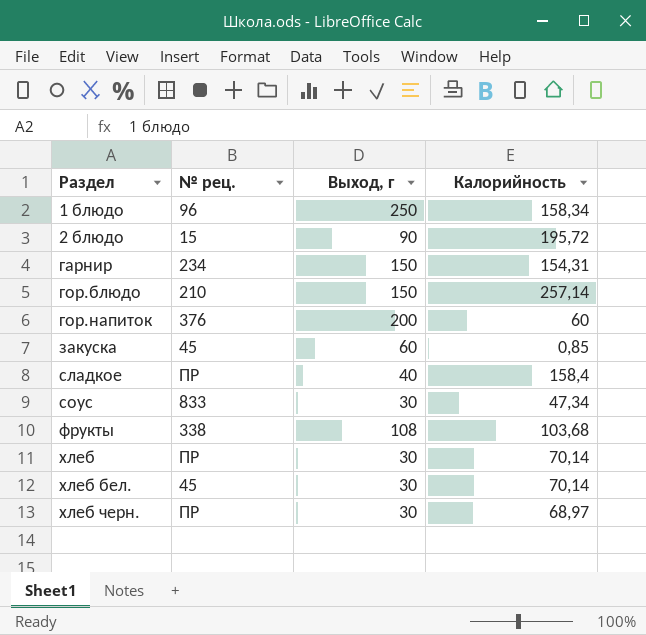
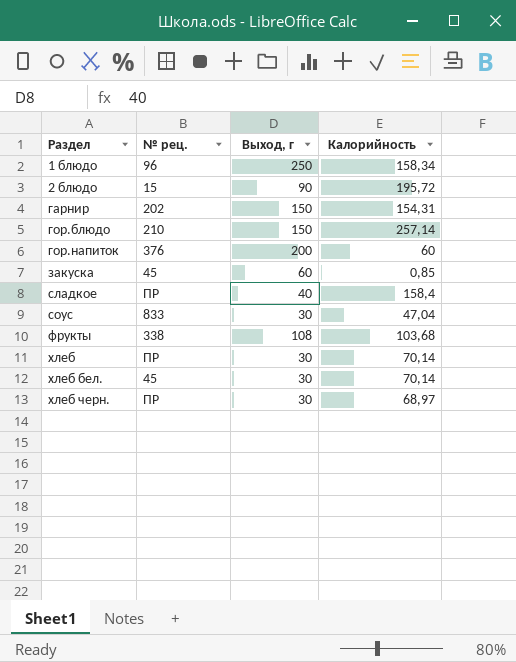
гарнир | № рец.: 234 -> 202
соус | Калорийность: 47,34 -> 47,04

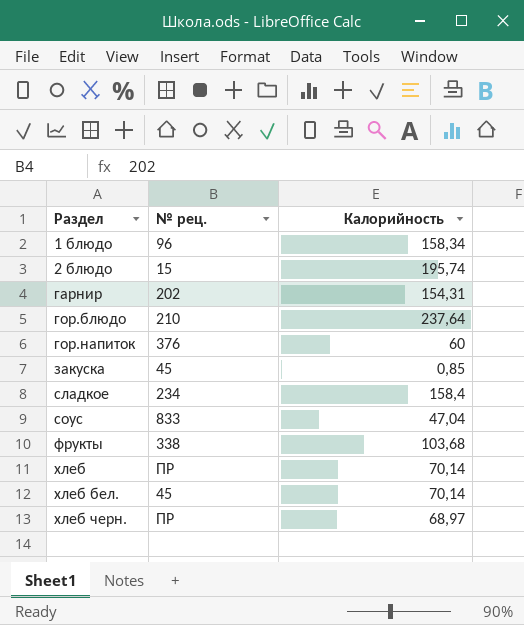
column Выход, г | position: 3 -> none
2 блюдо | Калорийность: 195,72 -> 195,74
гор.блюдо | Калорийность: 257,14 -> 237,64
сладкое | № рец.: ПР -> 234

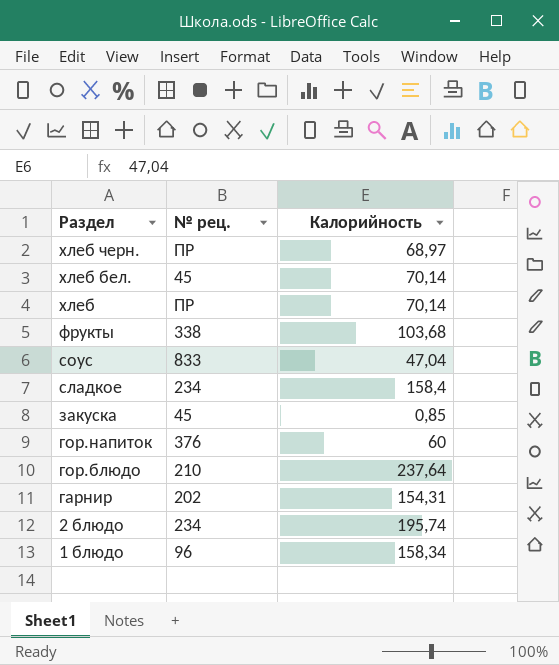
row order: Раздел ascending -> Раздел descending
2 блюдо | № рец.: 15 -> 234

